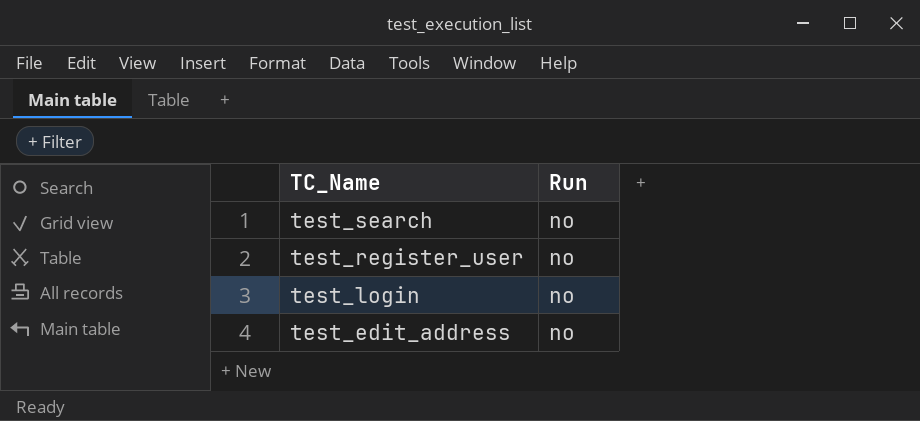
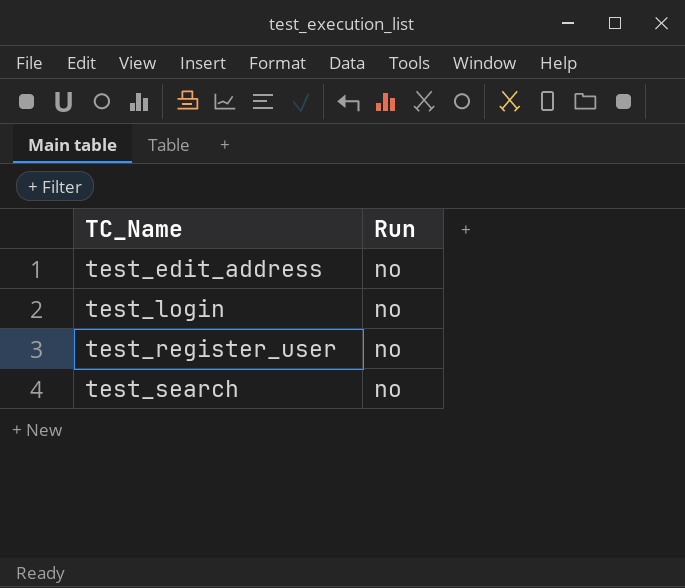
row order: TC_Name descending -> TC_Name ascending

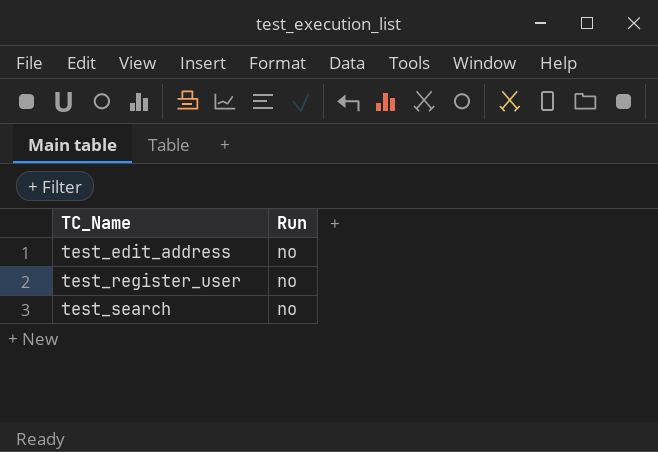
row test_login: no -> none

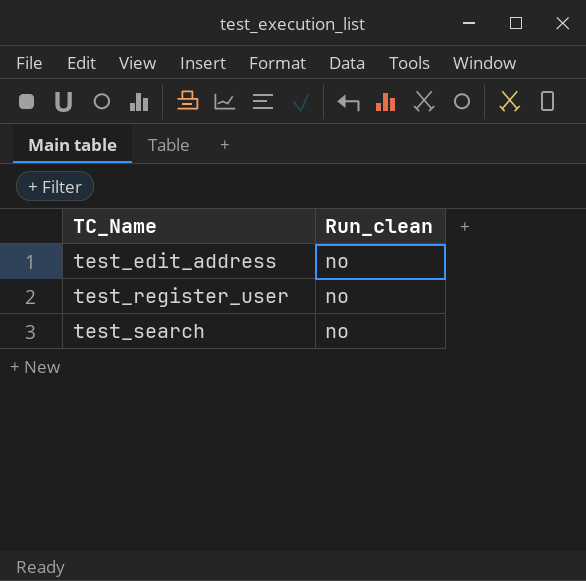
column name: Run -> Run_clean

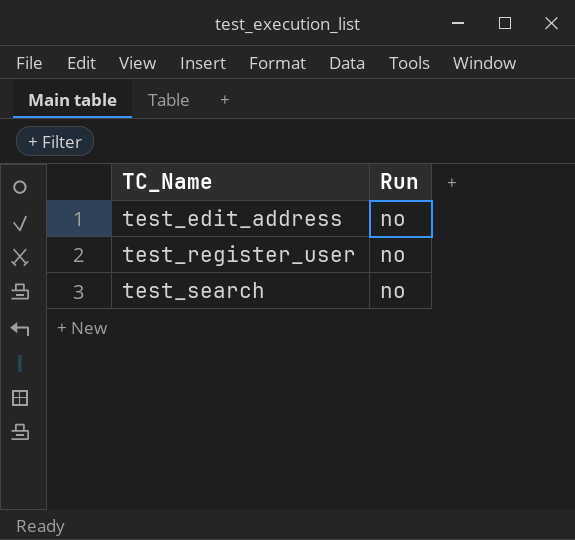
column name: Run_clean -> Run

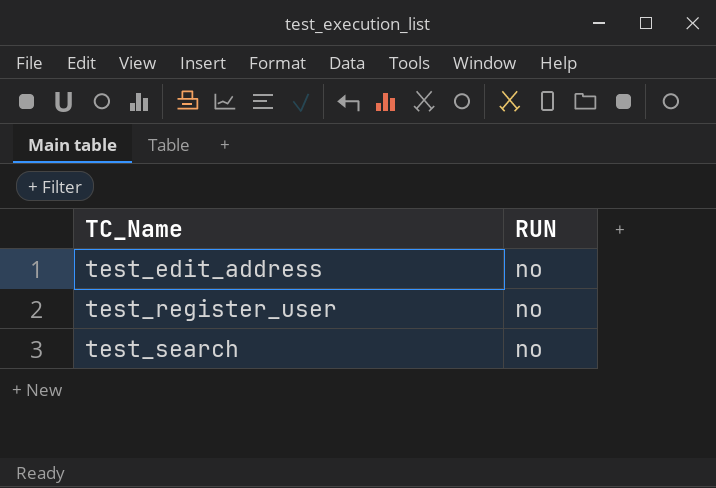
column name: Run -> RUN

